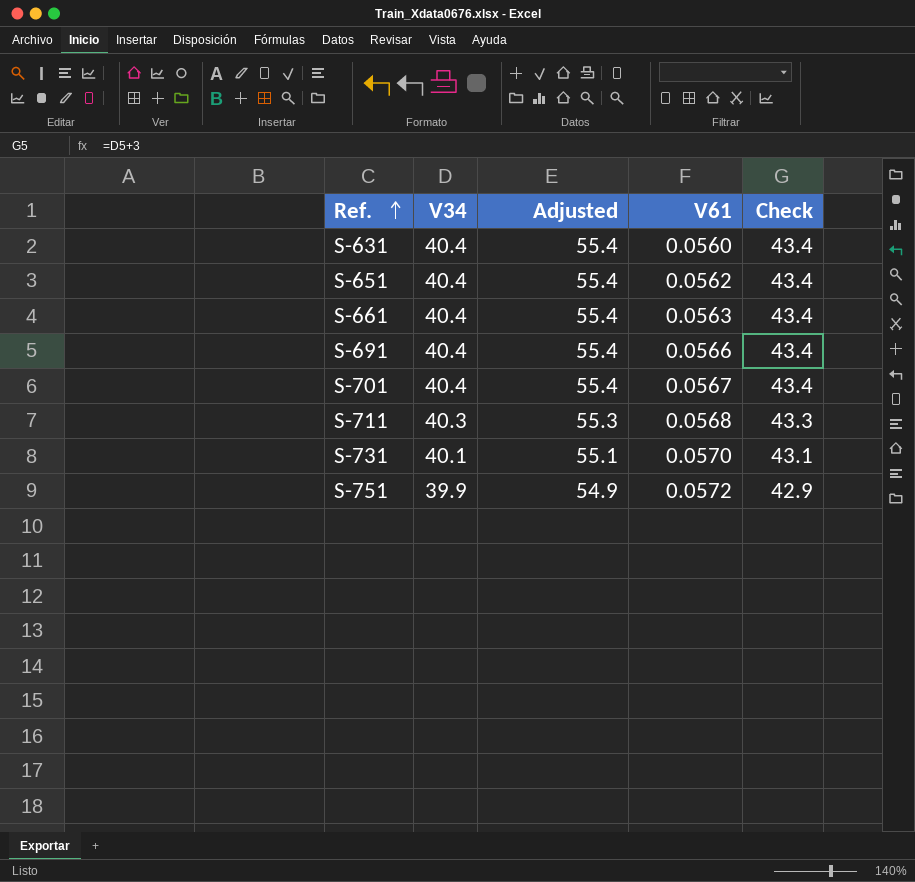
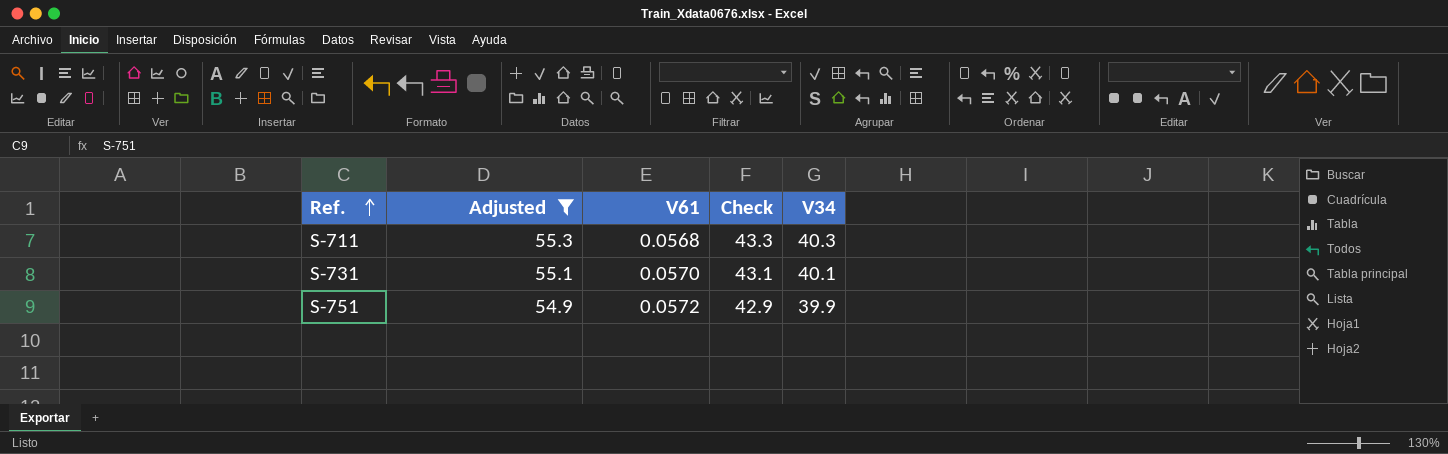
filter: none -> Adjusted != 55.4
column V34 | position: 2 -> 5

